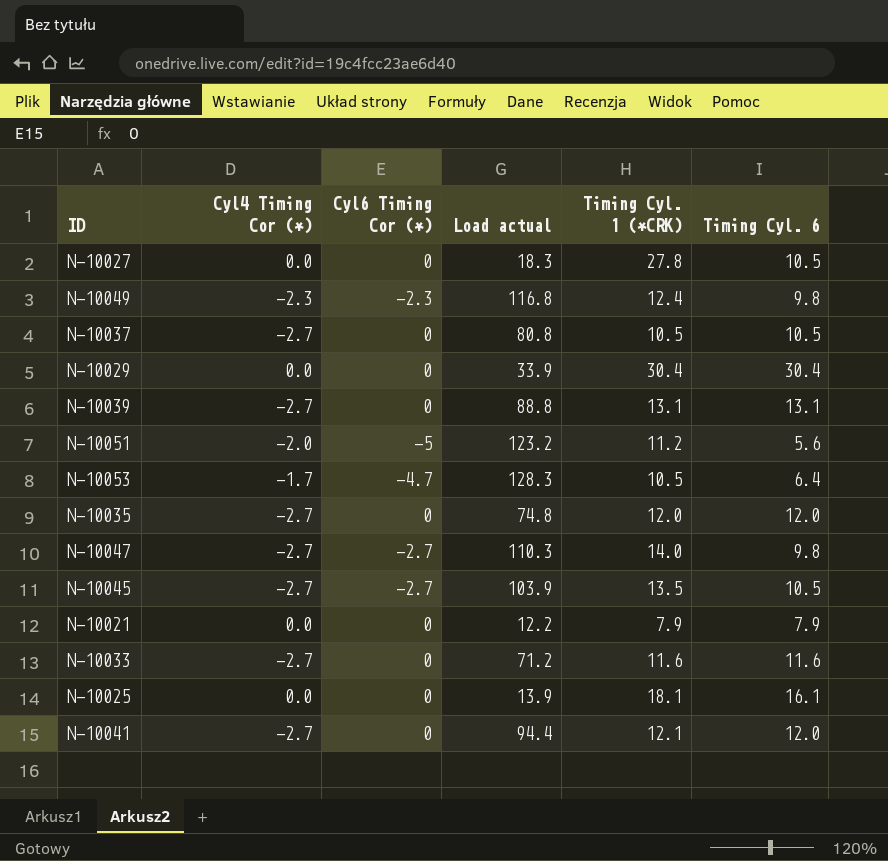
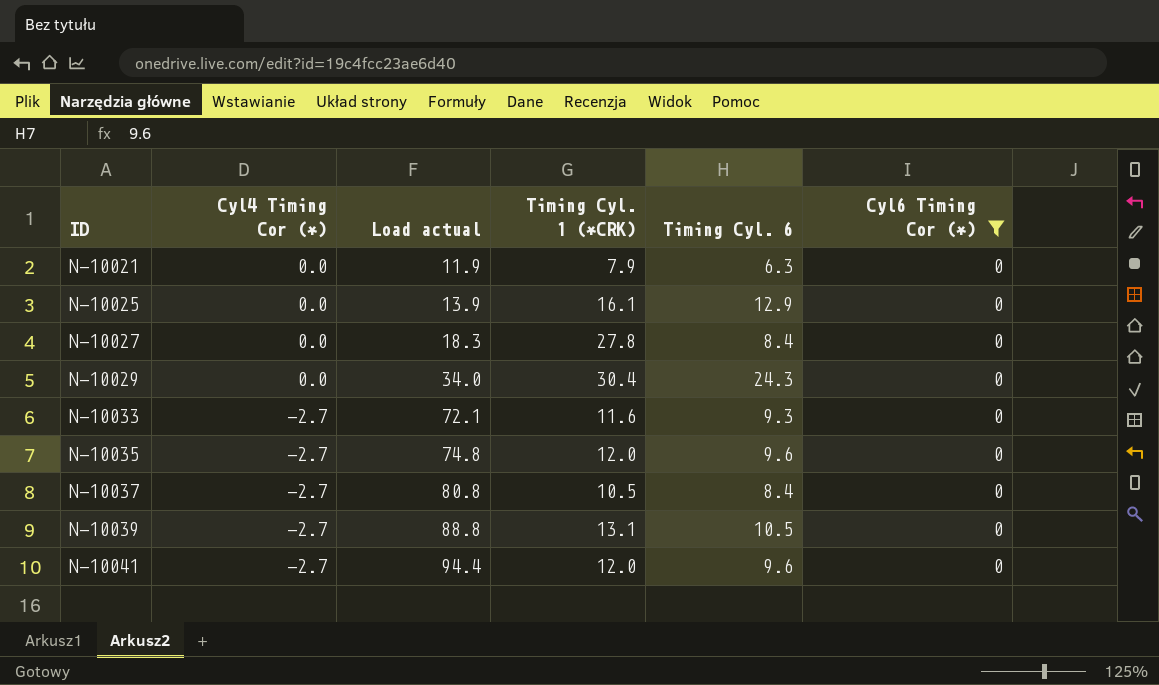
filter: none -> Cyl6 Timing Cor (*) = 0
row order: none -> ID ascending
column Cyl6 Timing Cor (*) | position: 3 -> 6
N-10021 | Load actual: 12.2 -> 11.9
N-10021 | Timing Cyl. 6: 7.9 -> 6.3
N-10025 | Timing Cyl. 1 (*CRK): 18.1 -> 16.1
N-10025 | Timing Cyl. 6: 16.1 -> 12.9
N-10027 | Timing Cyl. 6: 10.5 -> 8.4
N-10029 | Load actual: 33.9 -> 34.0
N-10029 | Timing Cyl. 6: 30.4 -> 24.3
N-10033 | Load actual: 71.2 -> 72.1
N-10033 | Timing Cyl. 6: 11.6 -> 9.3
N-10035 | Timing Cyl. 6: 12.0 -> 9.6
N-10037 | Timing Cyl. 6: 10.5 -> 8.4
N-10039 | Timing Cyl. 6: 13.1 -> 10.5
N-10041 | Timing Cyl. 1 (*CRK): 12.1 -> 12.0
N-10041 | Timing Cyl. 6: 12.0 -> 9.6

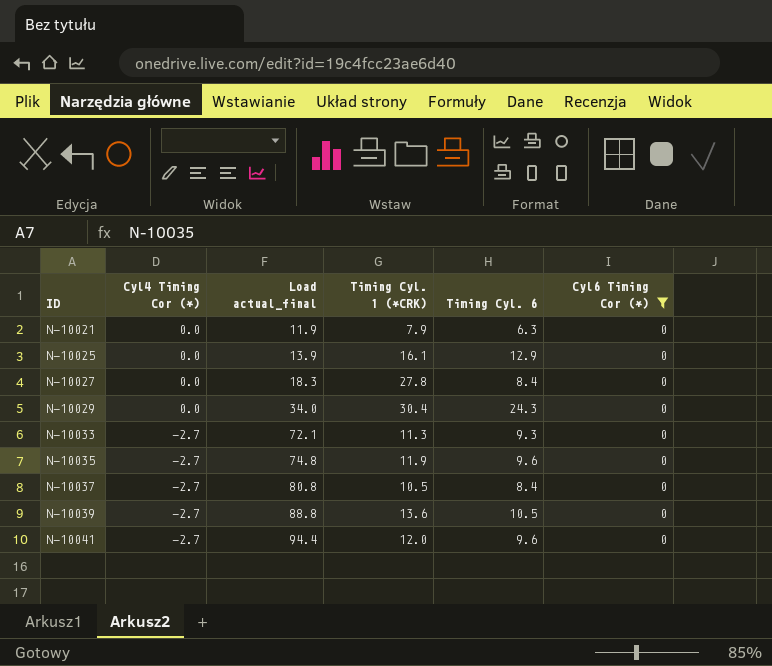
column name: Load actual -> Load actual_final
N-10033 | Timing Cyl. 1 (*CRK): 11.6 -> 11.3
N-10035 | Timing Cyl. 1 (*CRK): 12.0 -> 11.9
N-10039 | Timing Cyl. 1 (*CRK): 13.1 -> 13.6

